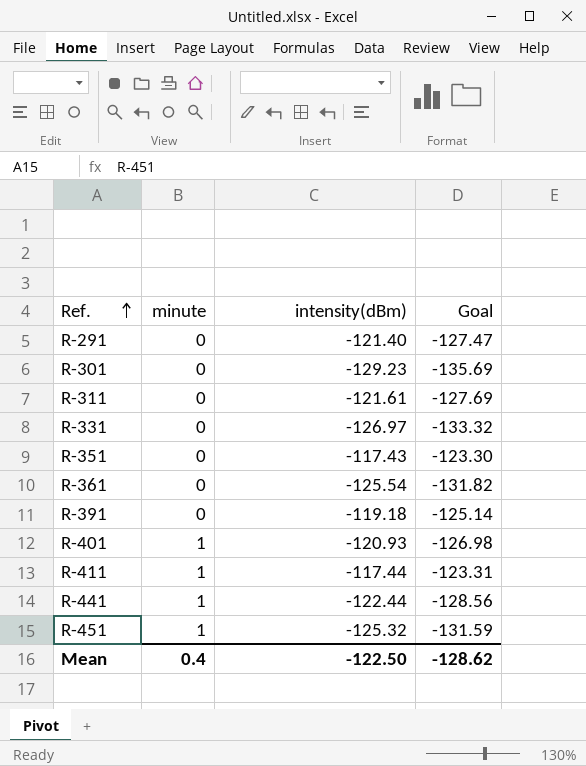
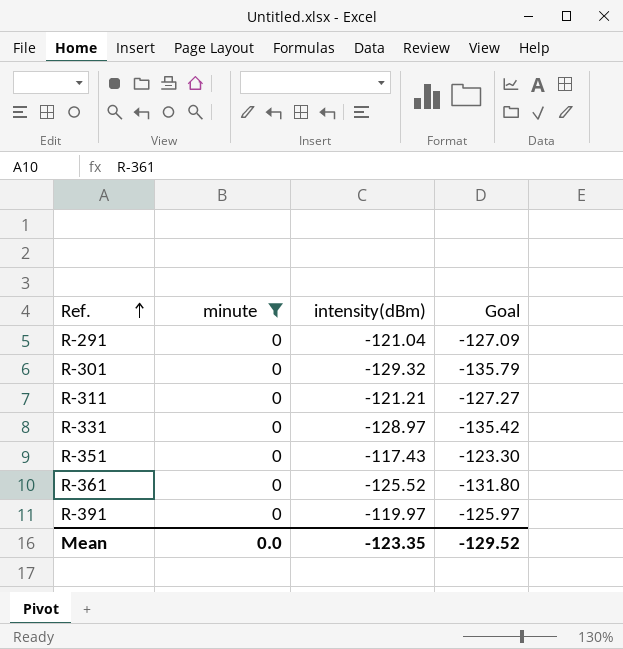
filter: none -> minute = 0
R-291 | intensity(dBm): -121.40 -> -121.04
R-291 | Goal: -127.47 -> -127.09
R-301 | intensity(dBm): -129.23 -> -129.32
R-301 | Goal: -135.69 -> -135.79
R-311 | intensity(dBm): -121.61 -> -121.21
R-311 | Goal: -127.69 -> -127.27
R-331 | intensity(dBm): -126.97 -> -128.97
R-331 | Goal: -133.32 -> -135.42
R-361 | intensity(dBm): -125.54 -> -125.52
R-361 | Goal: -131.82 -> -131.80
R-391 | intensity(dBm): -119.18 -> -119.97
R-391 | Goal: -125.14 -> -125.97
Mean | minute: 0.4 -> 0.0
Mean | intensity(dBm): -122.50 -> -123.35
Mean | Goal: -128.62 -> -129.52

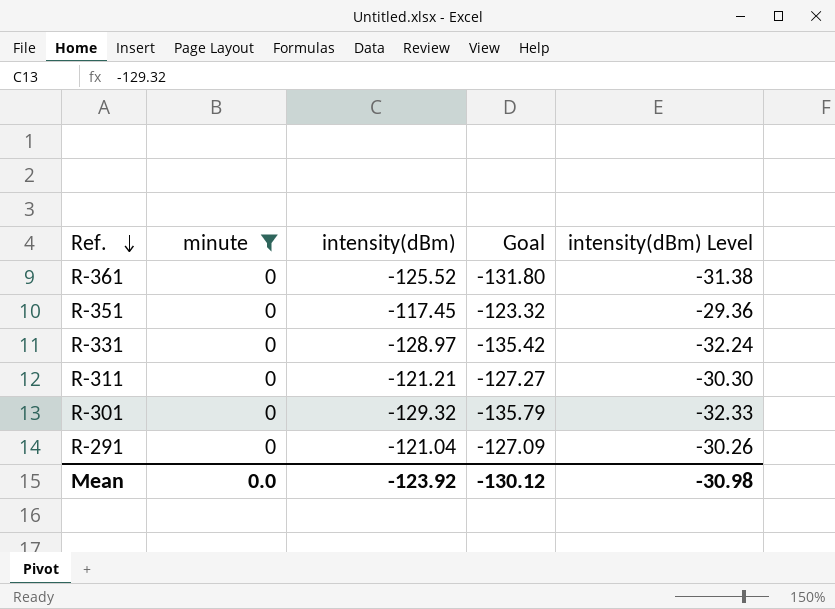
row order: Ref. ascending -> Ref. descending
column intensity(dBm) Level | formula: none -> [intensity(dBm)] * 0.25
row R-391: 0 | -119.97 | -125.97 -> none
R-351 | intensity(dBm): -117.43 -> -117.45
R-351 | Goal: -123.30 -> -123.32
Mean | intensity(dBm): -123.35 -> -123.92
Mean | Goal: -129.52 -> -130.12

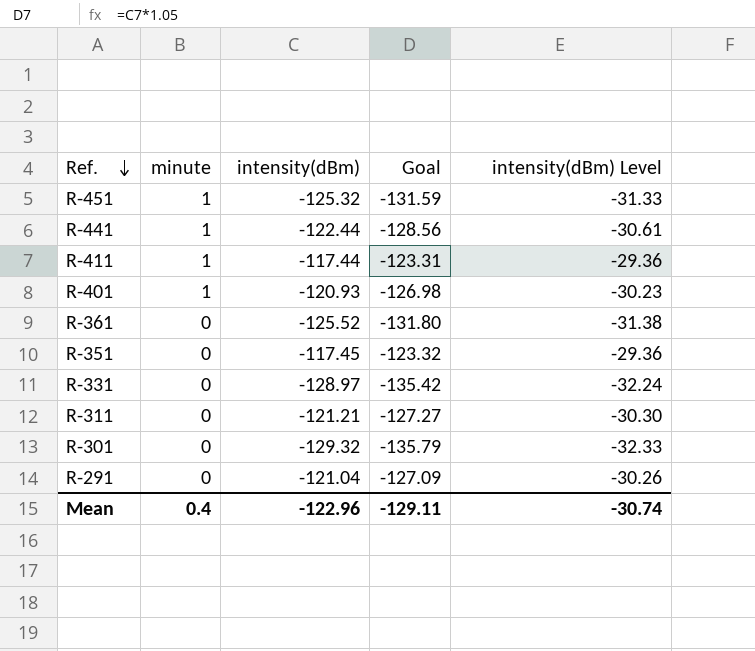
filter: minute = 0 -> none
Mean | minute: 0.0 -> 0.4
Mean | intensity(dBm): -123.92 -> -122.96
Mean | Goal: -130.12 -> -129.11
Mean | intensity(dBm) Level: -30.98 -> -30.74

